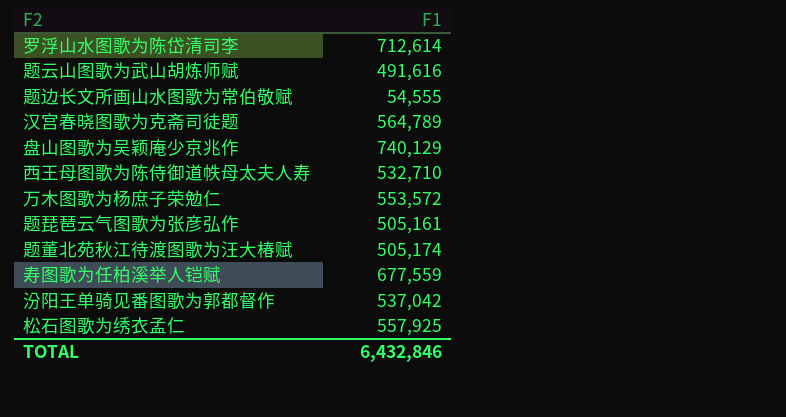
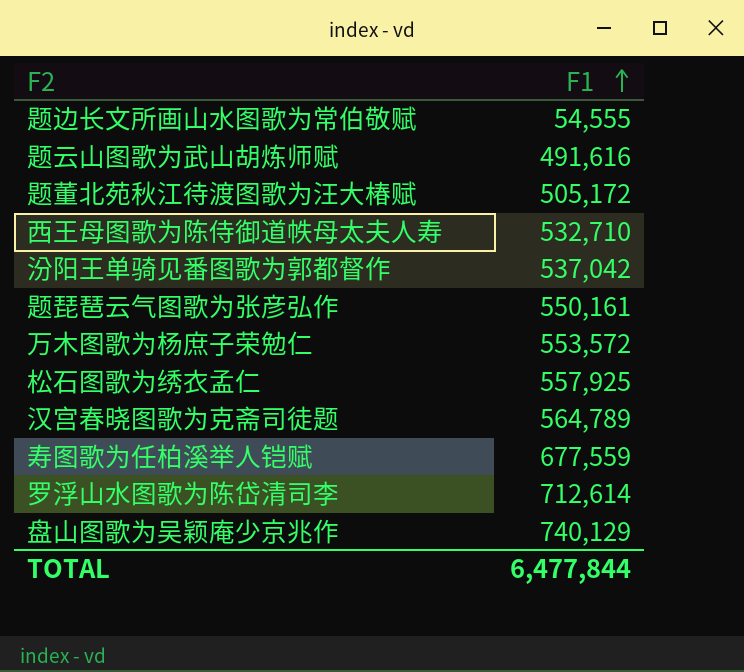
row order: none -> F1 ascending
题董北苑秋江待渡图歌为汪大椿赋 | F1: 505,174 -> 505,172
题琵琶云气图歌为张彦弘作 | F1: 505,161 -> 550,161
TOTAL | F1: 6,432,846 -> 6,477,844

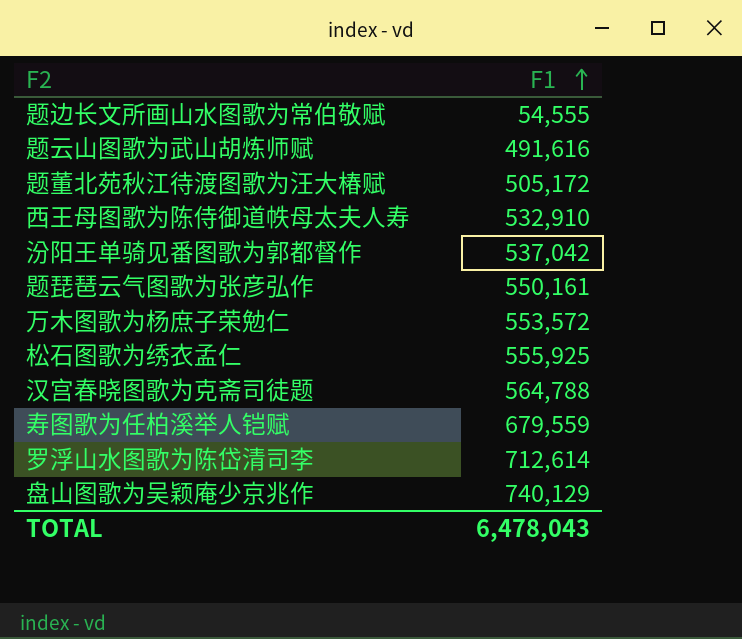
西王母图歌为陈侍御道帙母太夫人寿 | F1: 532,710 -> 532,910
松石图歌为绣衣孟仁 | F1: 557,925 -> 555,925
汉宫春晓图歌为克斋司徒题 | F1: 564,789 -> 564,788
寿图歌为任柏溪举人铠赋 | F1: 677,559 -> 679,559
TOTAL | F1: 6,477,844 -> 6,478,043

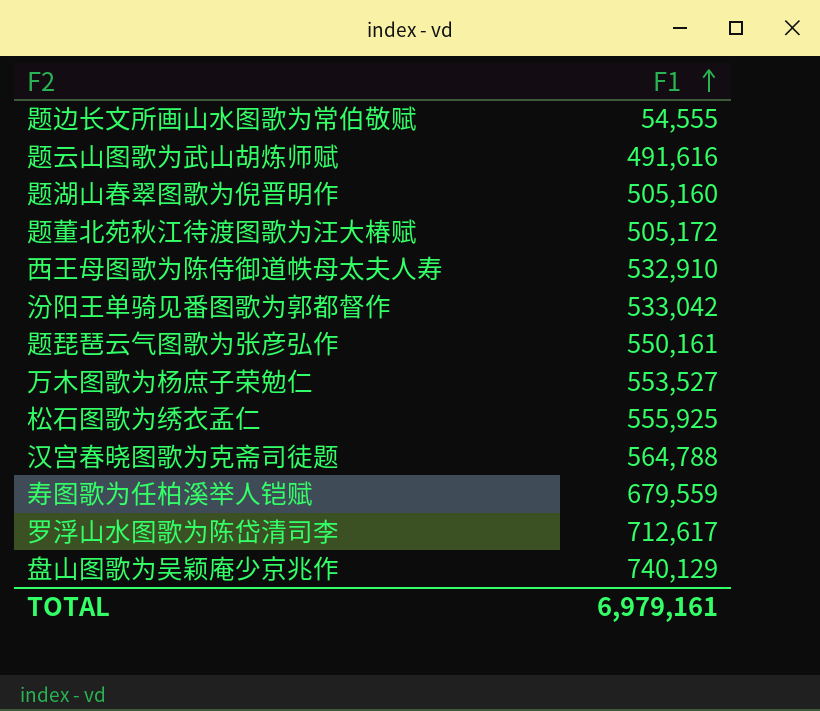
row 题湖山春翠图歌为倪晋明作: none -> 505,160
汾阳王单骑见番图歌为郭都督作 | F1: 537,042 -> 533,042
万木图歌为杨庶子荣勉仁 | F1: 553,572 -> 553,527
罗浮山水图歌为陈岱清司李 | F1: 712,614 -> 712,617
TOTAL | F1: 6,478,043 -> 6,979,161

